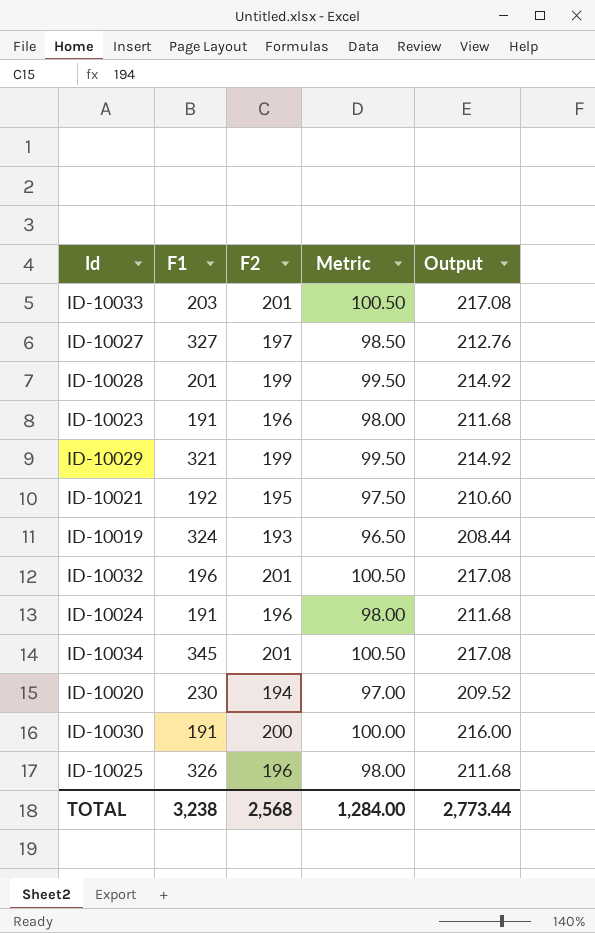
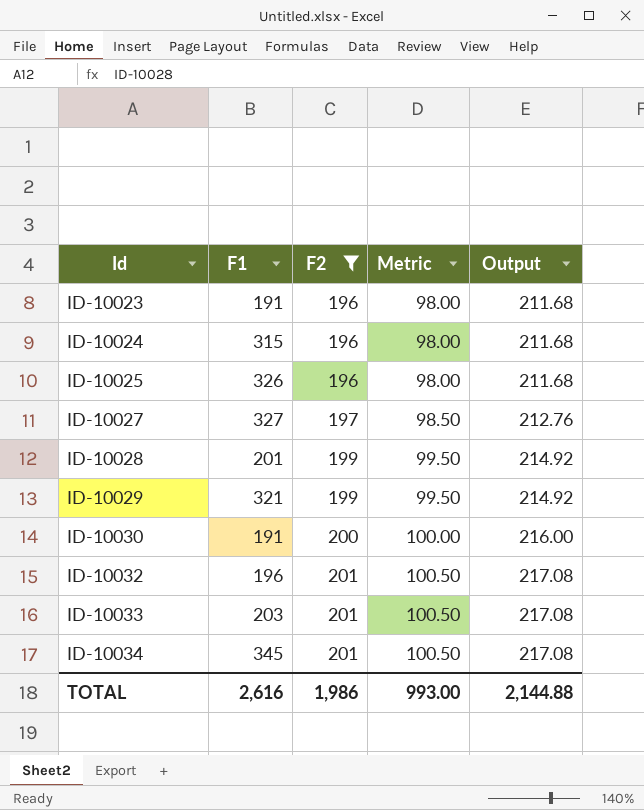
filter: none -> F2 >= 196
row order: none -> Id ascending
ID-10024 | F1: 191 -> 315
TOTAL | F1: 3,238 -> 2,616
TOTAL | F2: 2,568 -> 1,986
TOTAL | Metric: 1,284.00 -> 993.00
TOTAL | Output: 2,773.44 -> 2,144.88

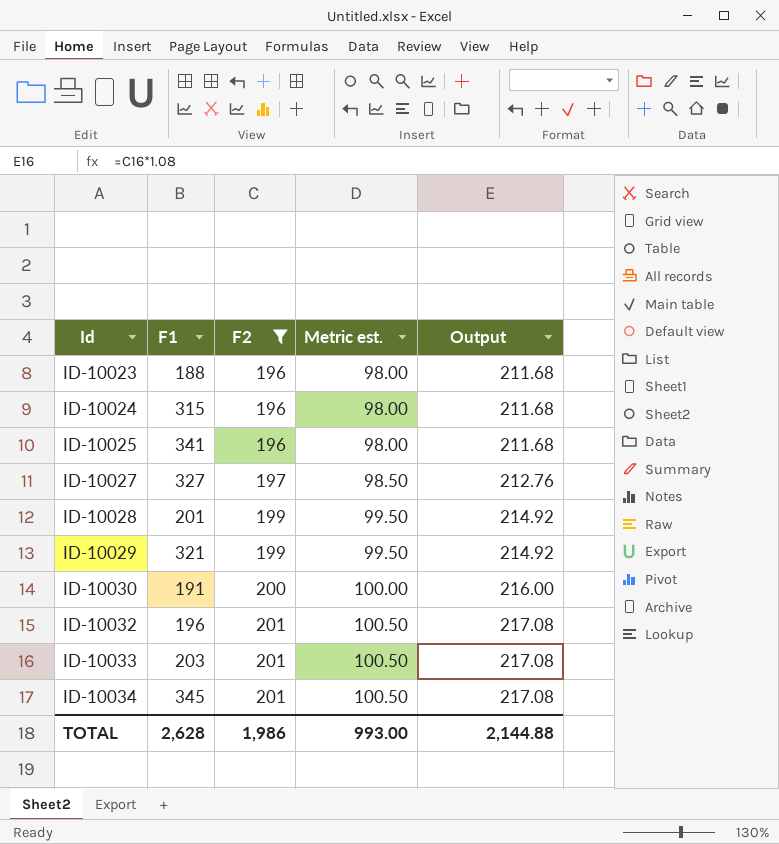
column name: Metric -> Metric est.
ID-10023 | F1: 191 -> 188
ID-10025 | F1: 326 -> 341
TOTAL | F1: 2,616 -> 2,628

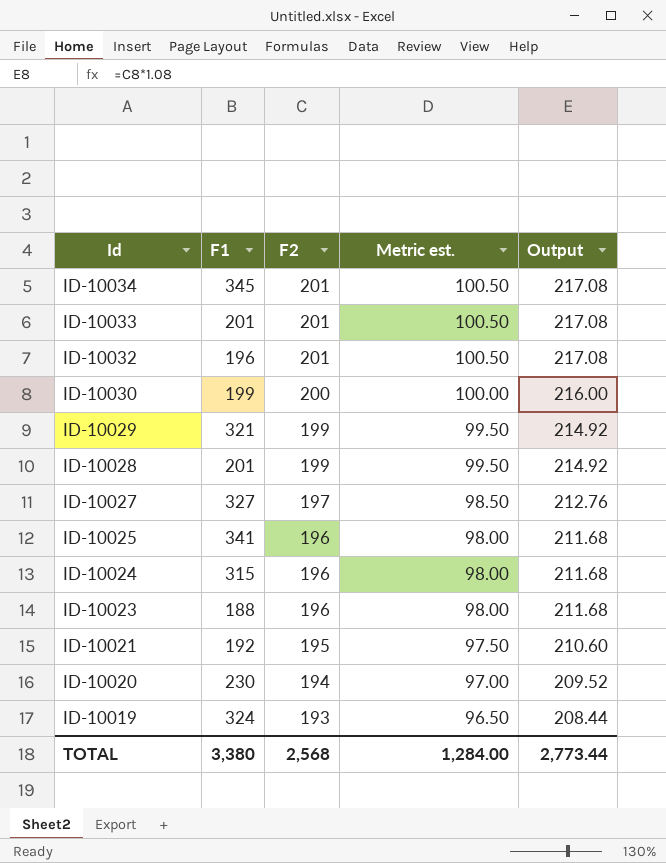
filter: F2 >= 196 -> none
row order: Id ascending -> Id descending
ID-10033 | F1: 203 -> 201
ID-10030 | F1: 191 -> 199
TOTAL | F1: 2,628 -> 3,380
TOTAL | F2: 1,986 -> 2,568
TOTAL | Metric est.: 993.00 -> 1,284.00
TOTAL | Output: 2,144.88 -> 2,773.44

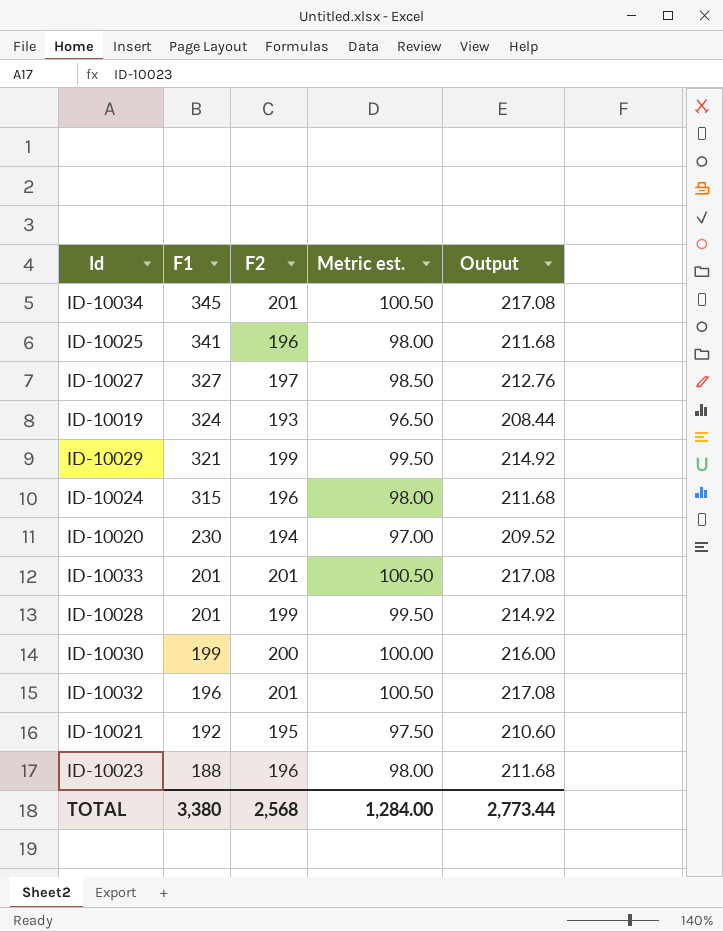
row order: Id descending -> F1 descending

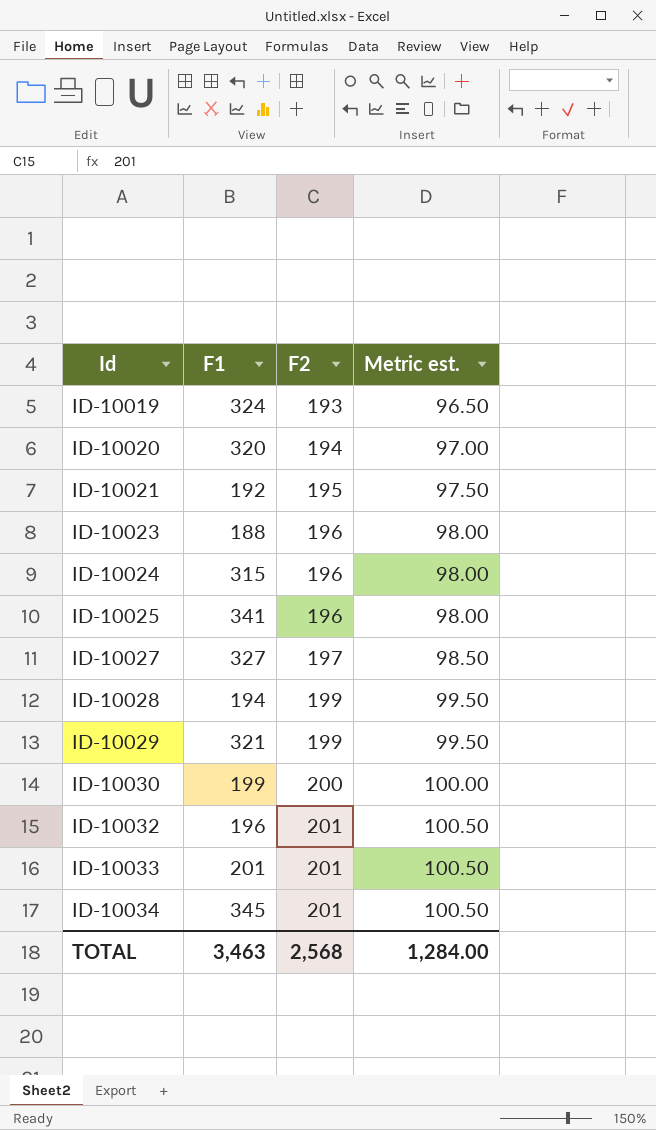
row order: F1 descending -> Id ascending
column Output | formula: [F2] * 1.08 -> none
ID-10020 | F1: 230 -> 320
ID-10028 | F1: 201 -> 194
TOTAL | F1: 3,380 -> 3,463

